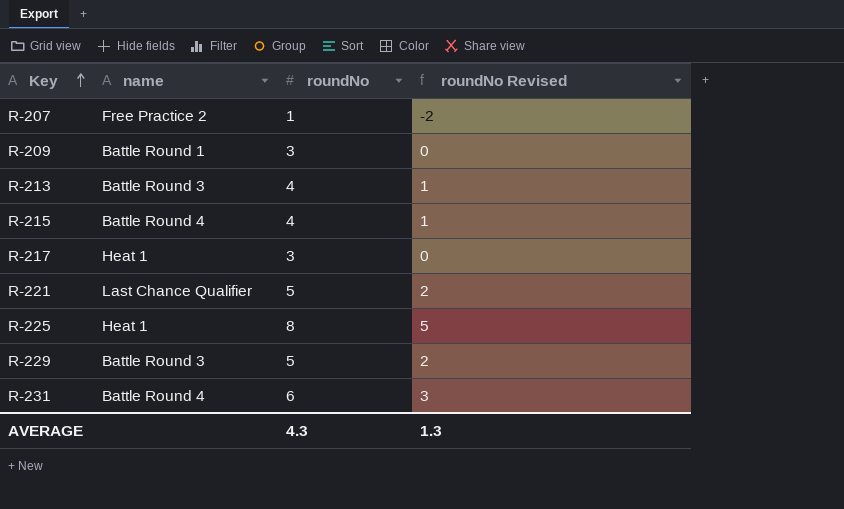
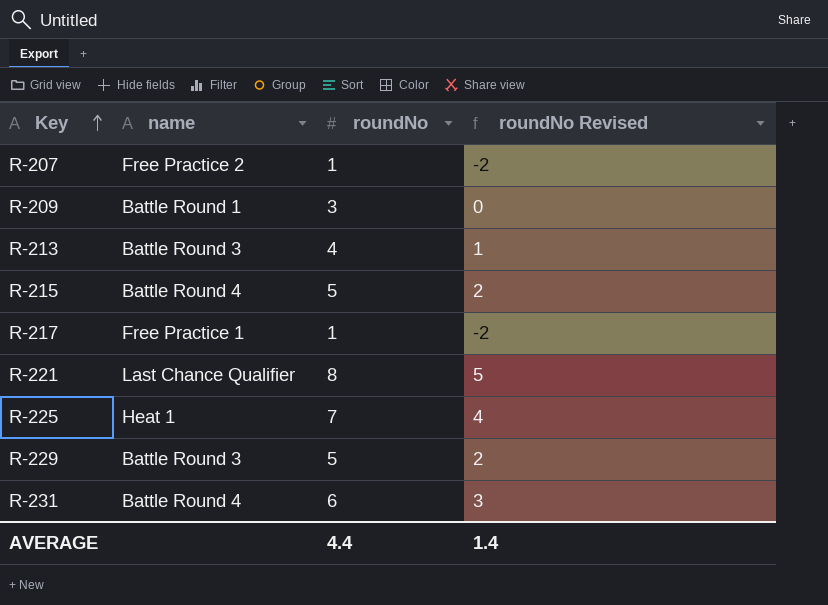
R-215 | roundNo: 4 -> 5
R-215 | roundNo Revised: 1 -> 2
R-217 | name: Heat 1 -> Free Practice 1
R-217 | roundNo: 3 -> 1
R-217 | roundNo Revised: 0 -> -2
R-221 | roundNo: 5 -> 8
R-221 | roundNo Revised: 2 -> 5
R-225 | roundNo: 8 -> 7
R-225 | roundNo Revised: 5 -> 4
AVERAGE | roundNo: 4.3 -> 4.4
AVERAGE | roundNo Revised: 1.3 -> 1.4

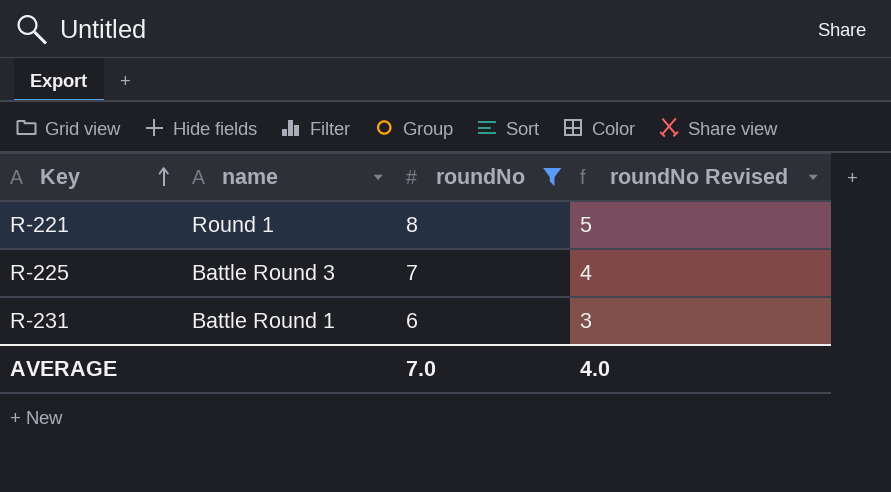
filter: none -> roundNo >= 6
R-221 | name: Last Chance Qualifier -> Round 1
R-225 | name: Heat 1 -> Battle Round 3
R-231 | name: Battle Round 4 -> Battle Round 1
AVERAGE | roundNo: 4.4 -> 7.0
AVERAGE | roundNo Revised: 1.4 -> 4.0

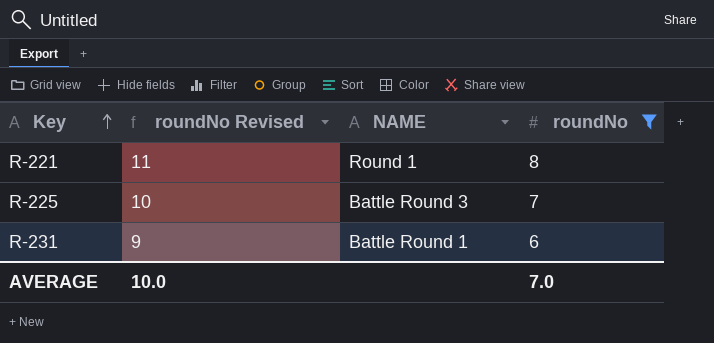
column roundNo Revised | formula: [roundNo] - 3 -> [roundNo] + 3
column roundNo Revised | position: 4 -> 2
column name: name -> NAME
AVERAGE | roundNo Revised: 4.0 -> 10.0

